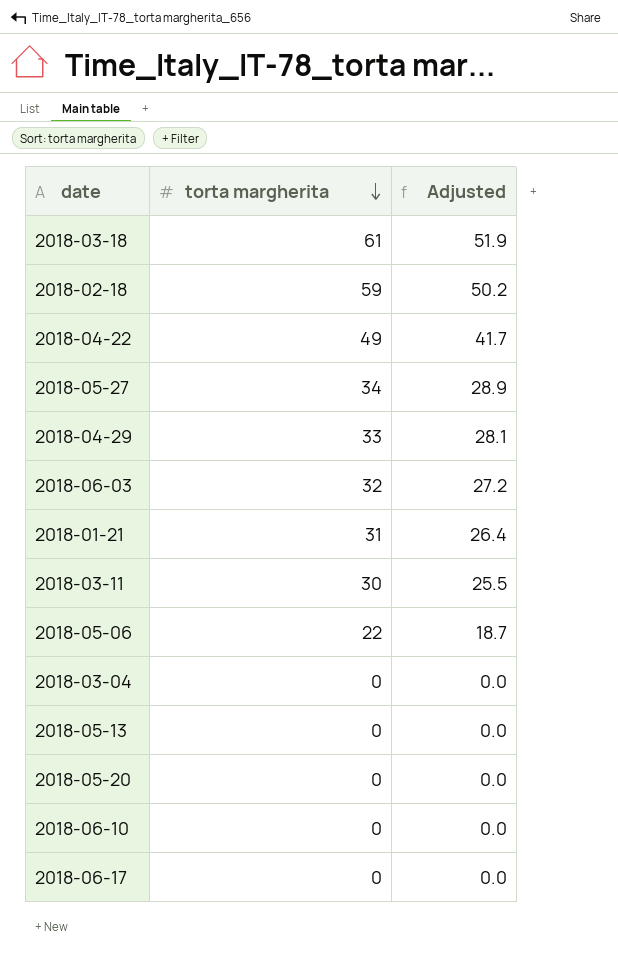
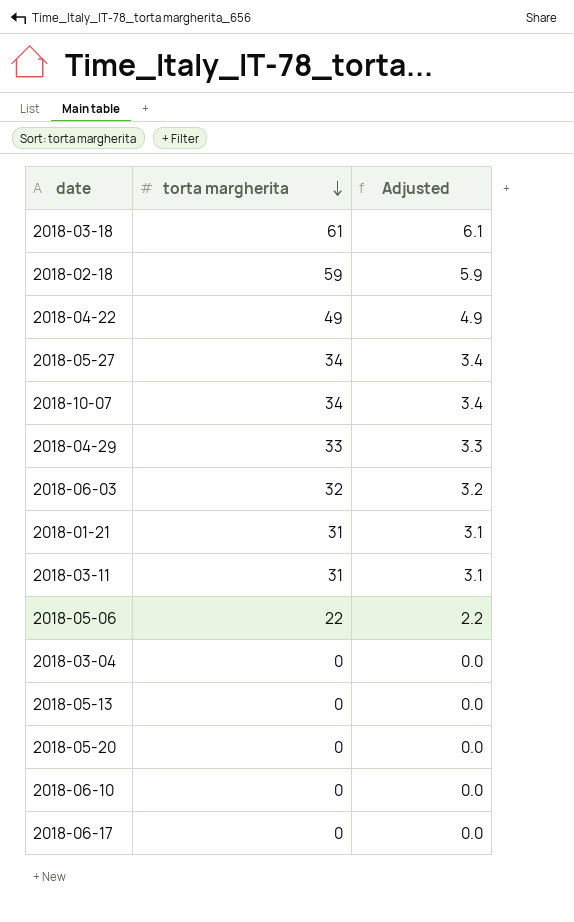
column Adjusted | formula: [torta margherita] * 0.85 -> [torta margherita] * 0.1
row 2018-10-07: none -> 34 | 3.4
2018-03-11 | torta margherita: 30 -> 31

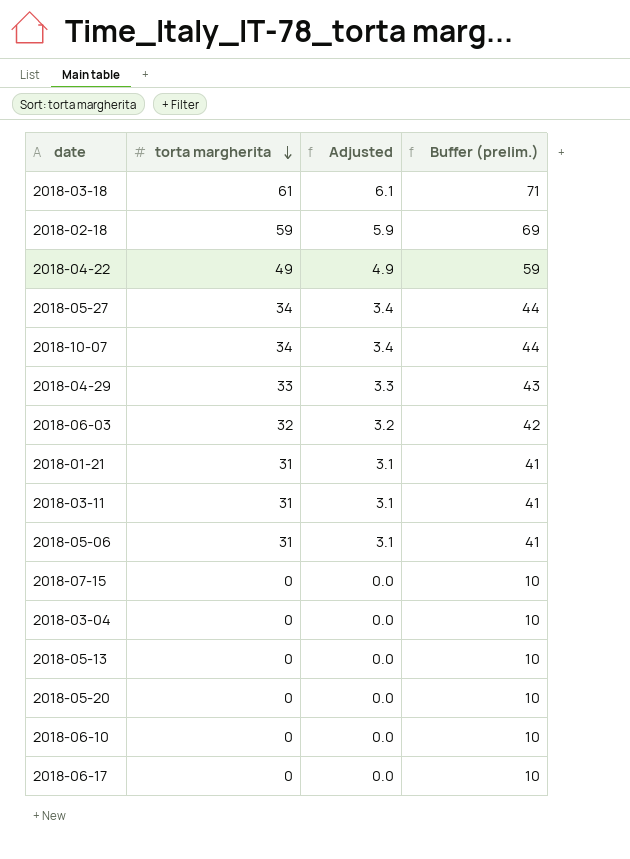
column Buffer (prelim.) | formula: none -> [torta margherita] + 10
2018-05-06 | torta margherita: 22 -> 31
2018-05-06 | Adjusted: 2.2 -> 3.1
row 2018-07-15: none -> 0 | 0.0 | 10

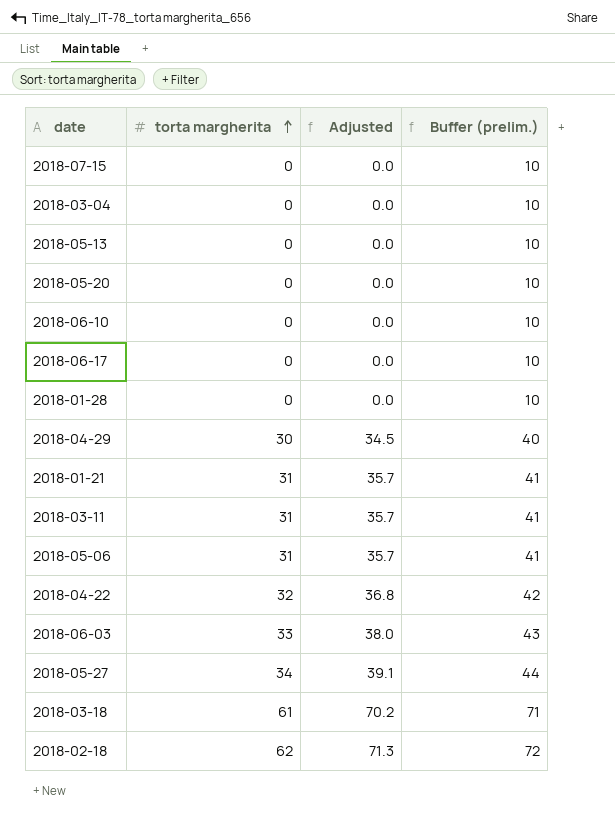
row order: torta margherita descending -> torta margherita ascending
column Adjusted | formula: [torta margherita] * 0.1 -> [torta margherita] * 1.15
row 2018-10-07: 34 | 3.4 | 44 -> none
row 2018-01-28: none -> 0 | 0.0 | 10
2018-04-29 | torta margherita: 33 -> 30
2018-04-29 | Buffer (prelim.): 43 -> 40
2018-04-22 | torta margherita: 49 -> 32
2018-04-22 | Buffer (prelim.): 59 -> 42
2018-06-03 | torta margherita: 32 -> 33
2018-06-03 | Buffer (prelim.): 42 -> 43
2018-02-18 | torta margherita: 59 -> 62
2018-02-18 | Buffer (prelim.): 69 -> 72

